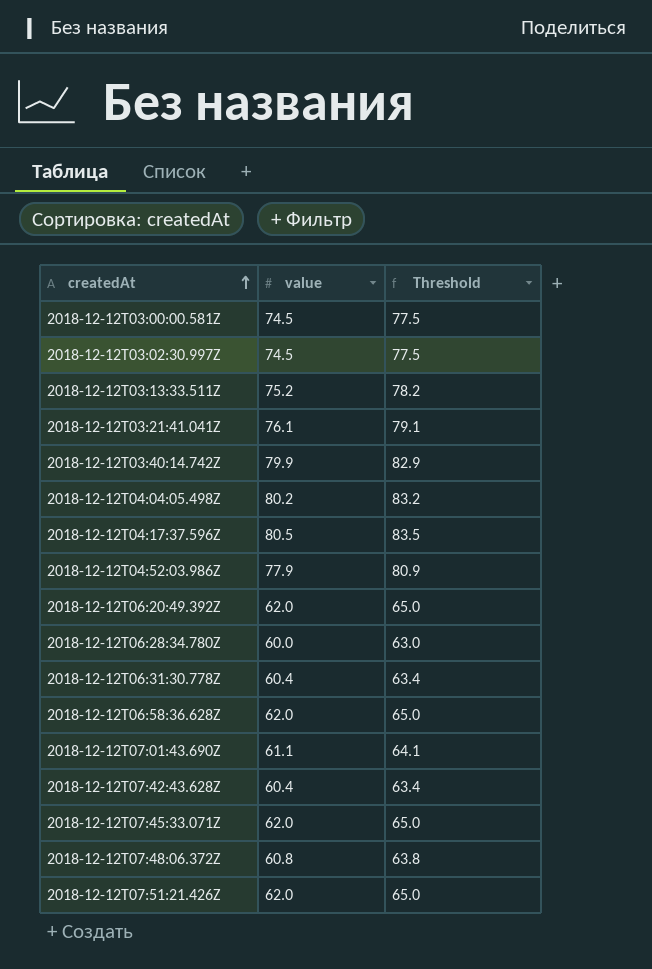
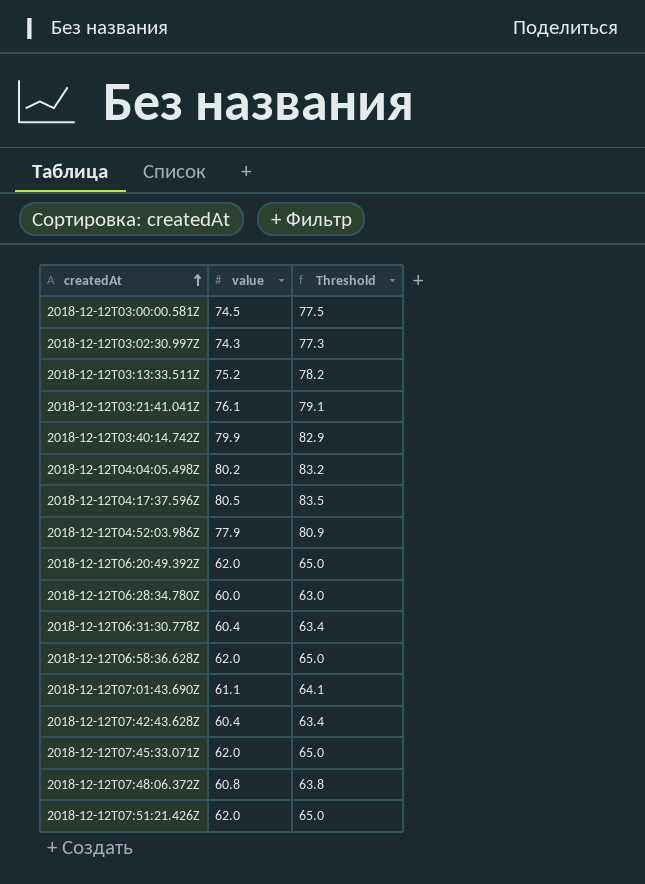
2018-12-12T03:02:30.997Z | value: 74.5 -> 74.3
2018-12-12T03:02:30.997Z | Threshold: 77.5 -> 77.3

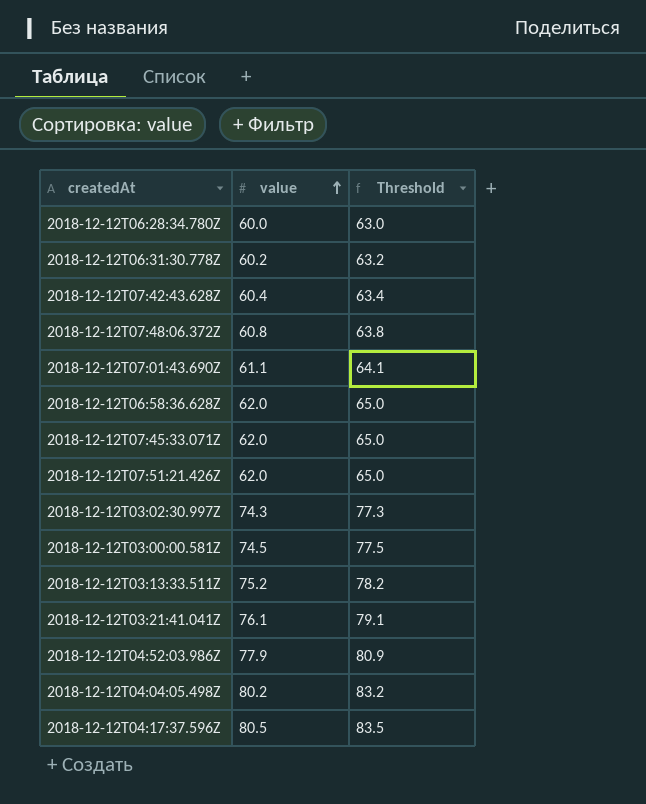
row order: createdAt ascending -> value ascending
row 2018-12-12T03:40:14.742Z: 79.9 | 82.9 -> none
row 2018-12-12T06:20:49.392Z: 62.0 | 65.0 -> none
2018-12-12T06:31:30.778Z | value: 60.4 -> 60.2
2018-12-12T06:31:30.778Z | Threshold: 63.4 -> 63.2

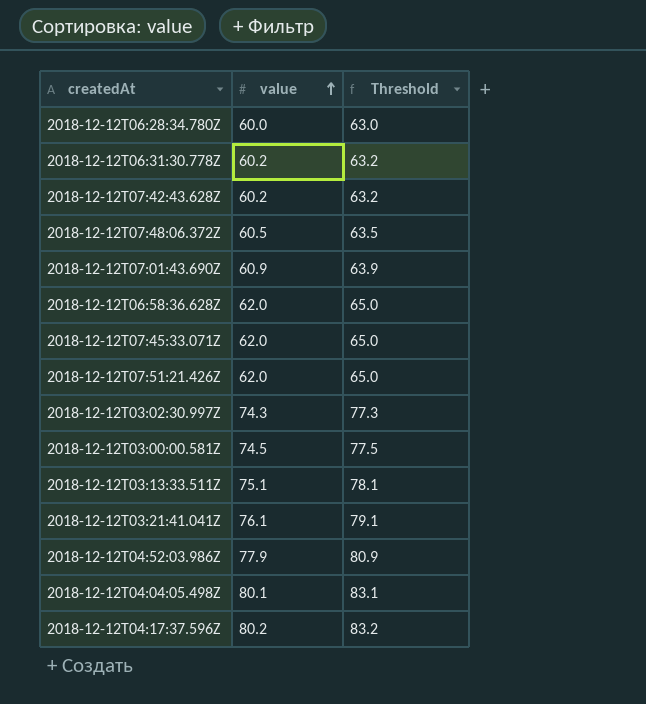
2018-12-12T07:42:43.628Z | value: 60.4 -> 60.2
2018-12-12T07:42:43.628Z | Threshold: 63.4 -> 63.2
2018-12-12T07:48:06.372Z | value: 60.8 -> 60.5
2018-12-12T07:48:06.372Z | Threshold: 63.8 -> 63.5
2018-12-12T07:01:43.690Z | value: 61.1 -> 60.9
2018-12-12T07:01:43.690Z | Threshold: 64.1 -> 63.9
2018-12-12T03:13:33.511Z | value: 75.2 -> 75.1
2018-12-12T03:13:33.511Z | Threshold: 78.2 -> 78.1
2018-12-12T04:04:05.498Z | value: 80.2 -> 80.1
2018-12-12T04:04:05.498Z | Threshold: 83.2 -> 83.1
2018-12-12T04:17:37.596Z | value: 80.5 -> 80.2
2018-12-12T04:17:37.596Z | Threshold: 83.5 -> 83.2

